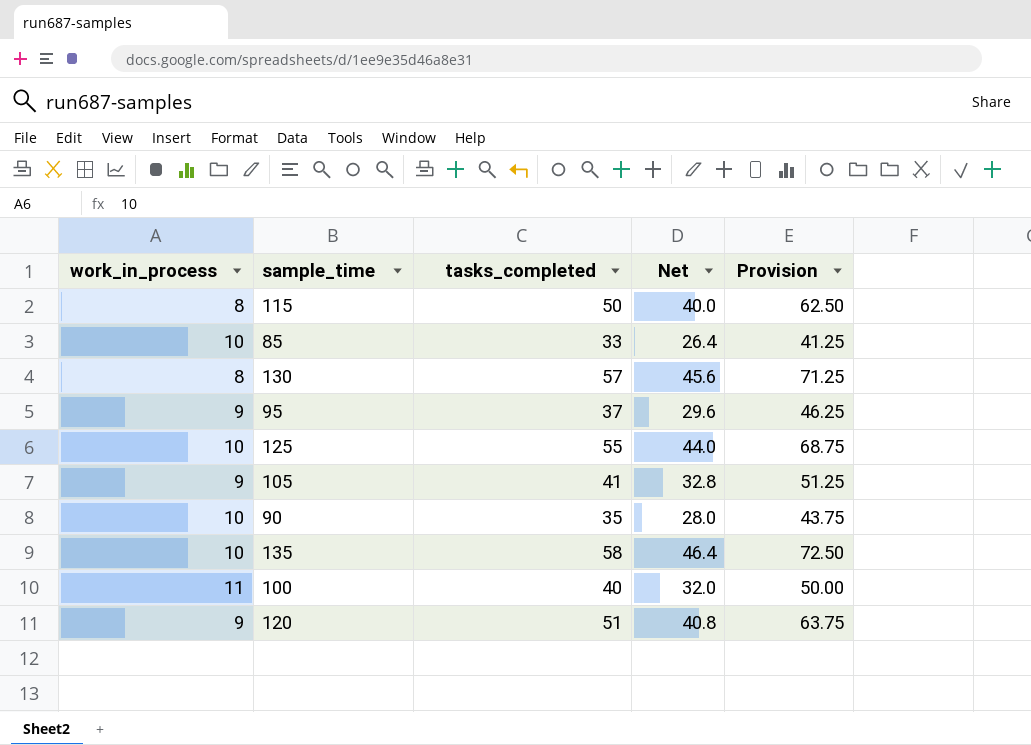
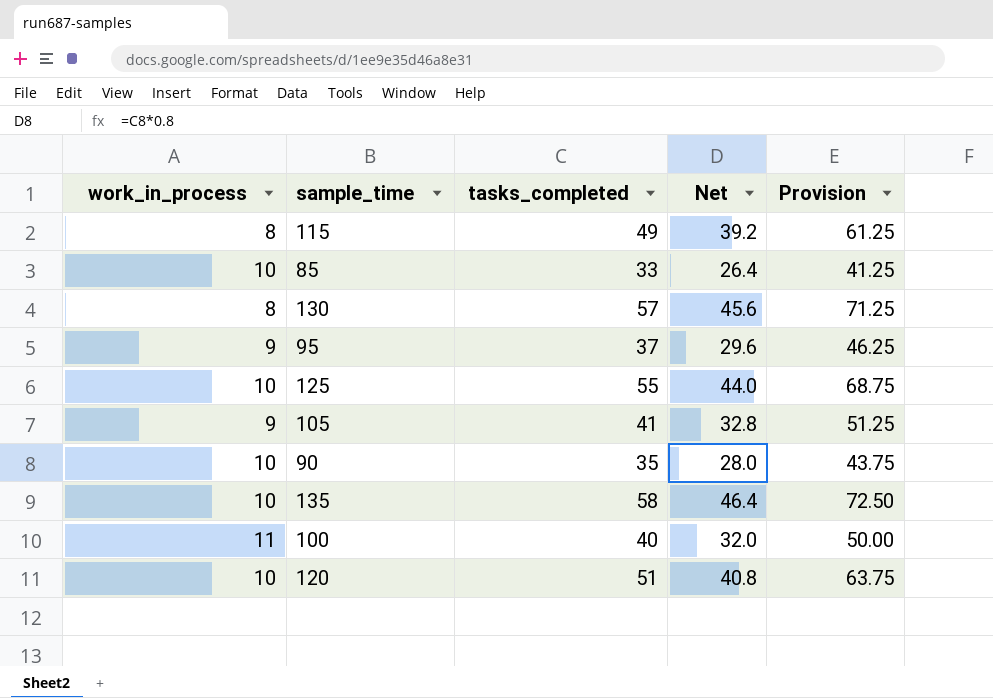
115 | tasks_completed: 50 -> 49
115 | Net: 40.0 -> 39.2
115 | Provision: 62.50 -> 61.25
120 | work_in_process: 9 -> 10

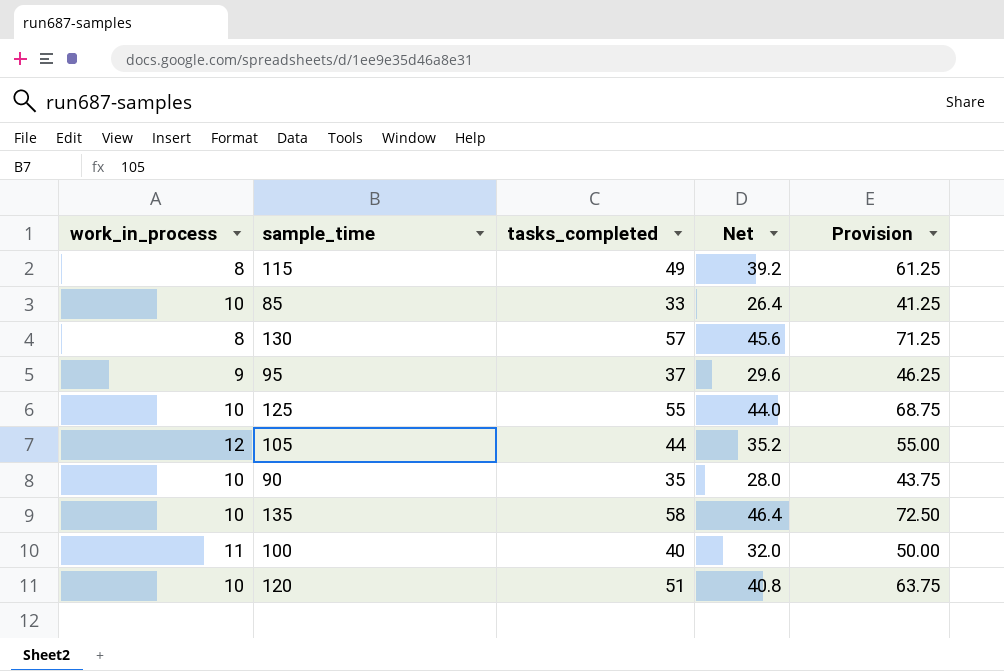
105 | work_in_process: 9 -> 12
105 | tasks_completed: 41 -> 44
105 | Net: 32.8 -> 35.2
105 | Provision: 51.25 -> 55.00

